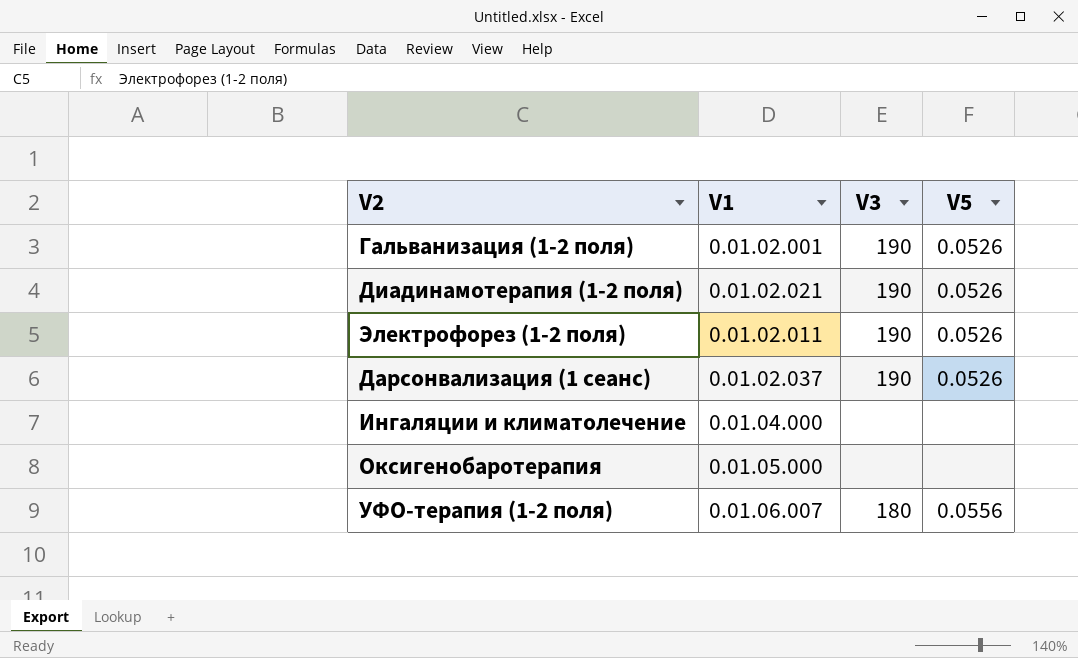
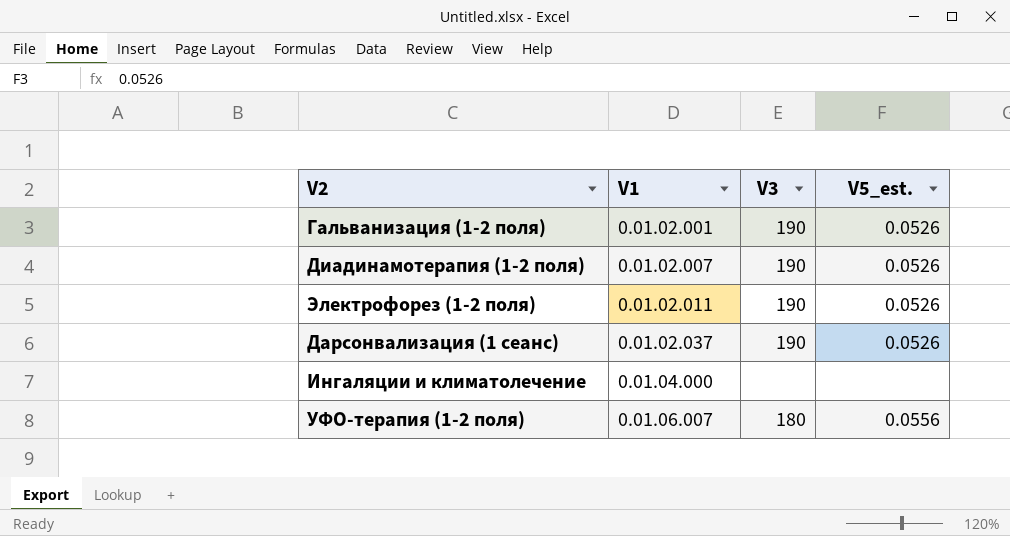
column name: V5 -> V5_est.
row Оксигенобаротерапия: 0.01.05.000 | none | none -> none
Диадинамотерапия (1-2 поля) | V1: 0.01.02.021 -> 0.01.02.007

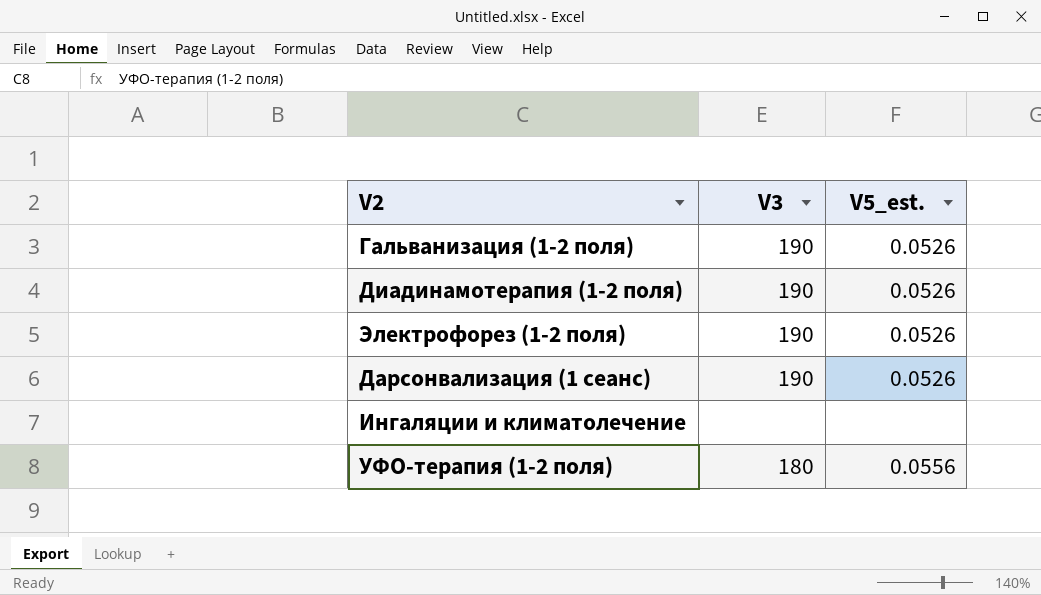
column V1 | position: 2 -> none

